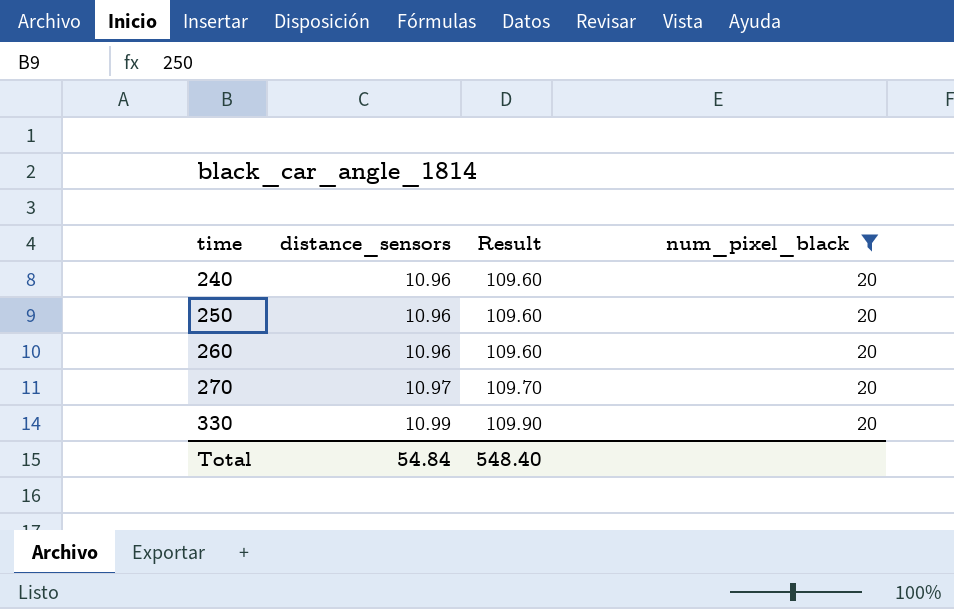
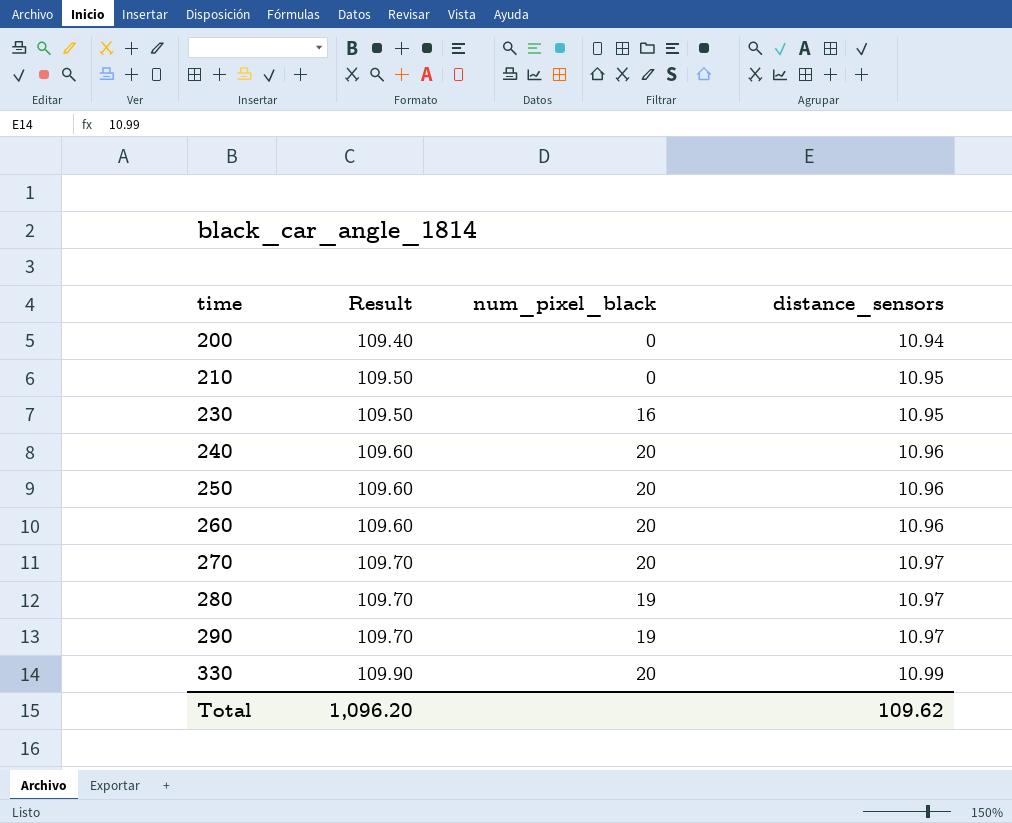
filter: num_pixel_black = 20 -> none
column distance_sensors | position: 2 -> 4
Total | Result: 548.40 -> 1,096.20
Total | distance_sensors: 54.84 -> 109.62

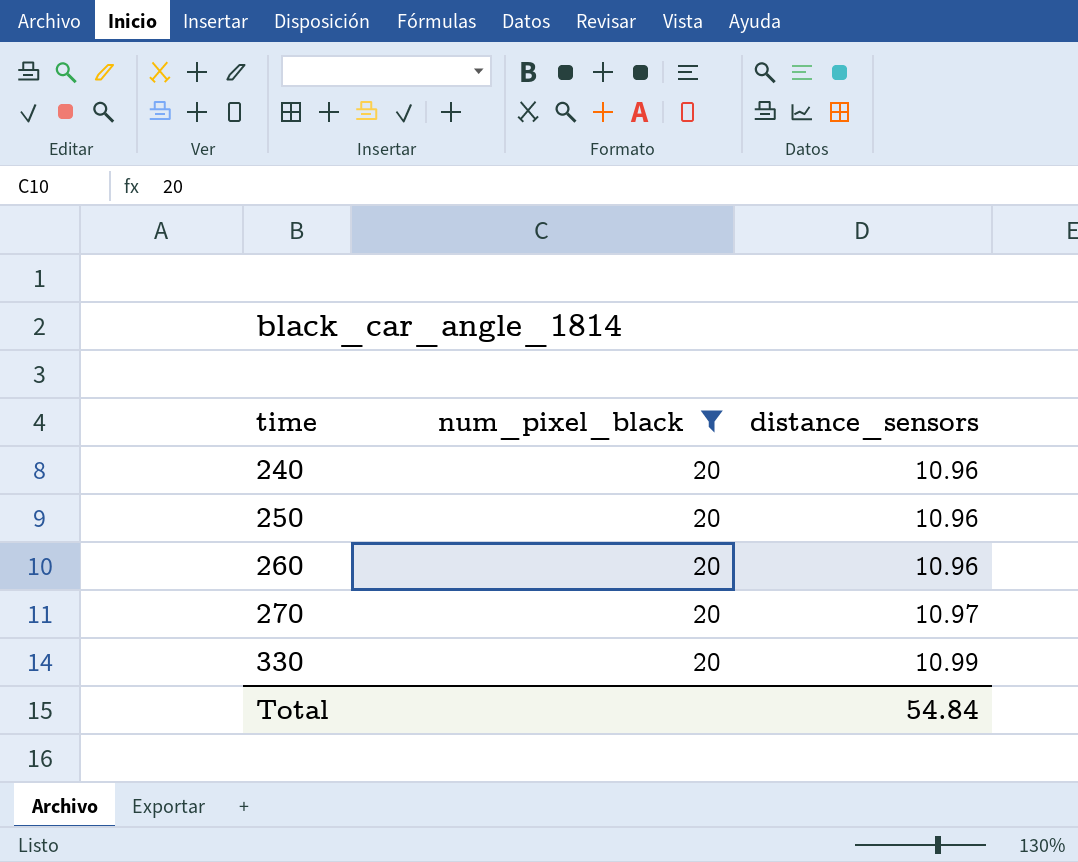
filter: none -> num_pixel_black = 20
column Result | formula: [distance_sensors] * 10 -> none
Total | distance_sensors: 109.62 -> 54.84

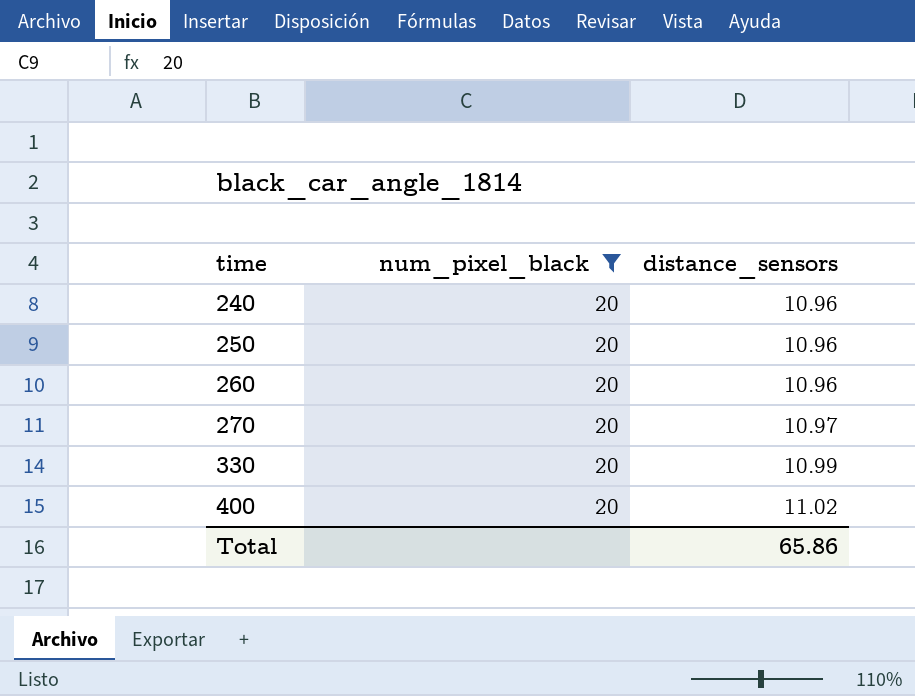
row 400: none -> 20 | 11.02
Total | distance_sensors: 54.84 -> 65.86

